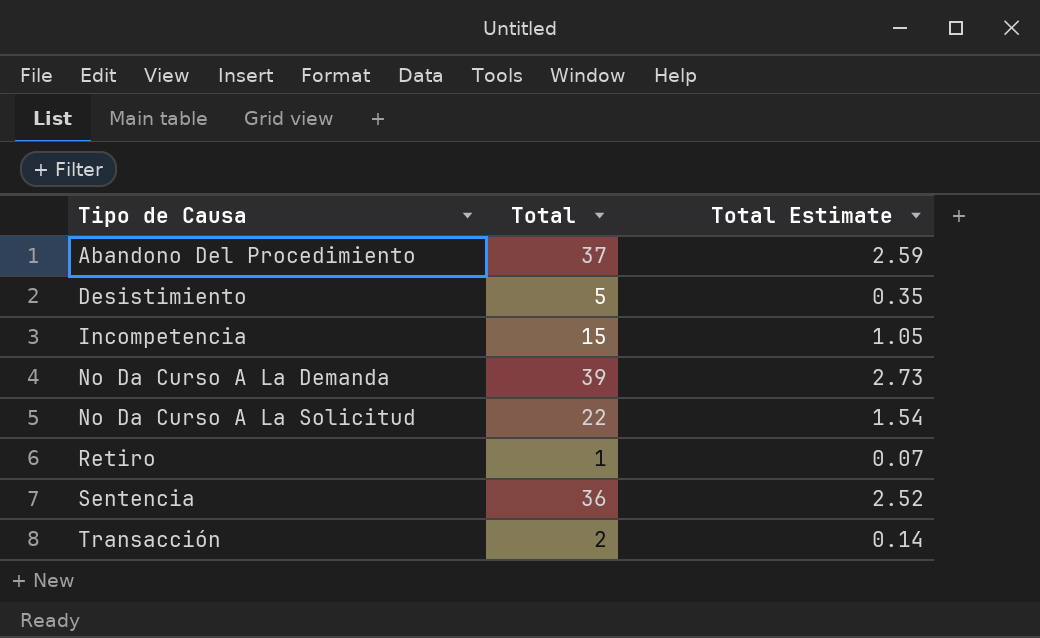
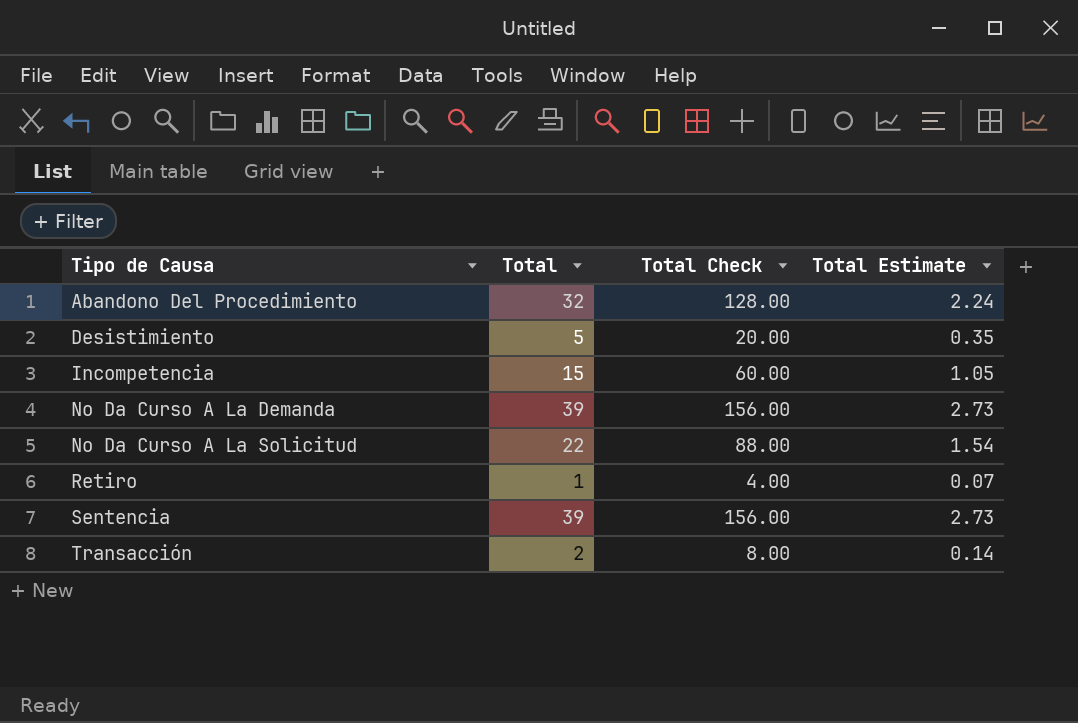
column Total Check | formula: none -> [Total] * 4
Abandono Del Procedimiento | Total: 37 -> 32
Abandono Del Procedimiento | Total Estimate: 2.59 -> 2.24
Sentencia | Total: 36 -> 39
Sentencia | Total Estimate: 2.52 -> 2.73

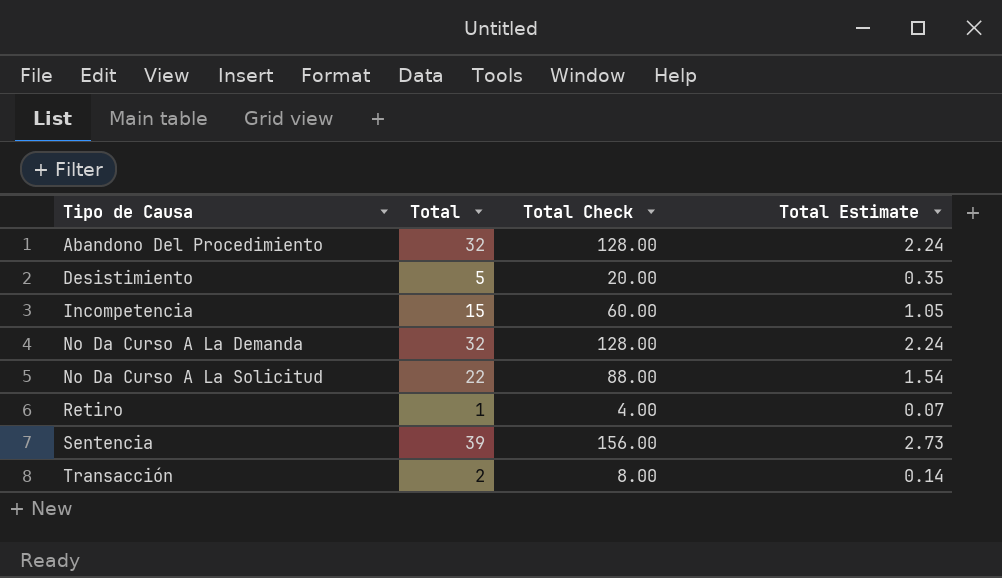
No Da Curso A La Demanda | Total: 39 -> 32
No Da Curso A La Demanda | Total Check: 156.00 -> 128.00
No Da Curso A La Demanda | Total Estimate: 2.73 -> 2.24

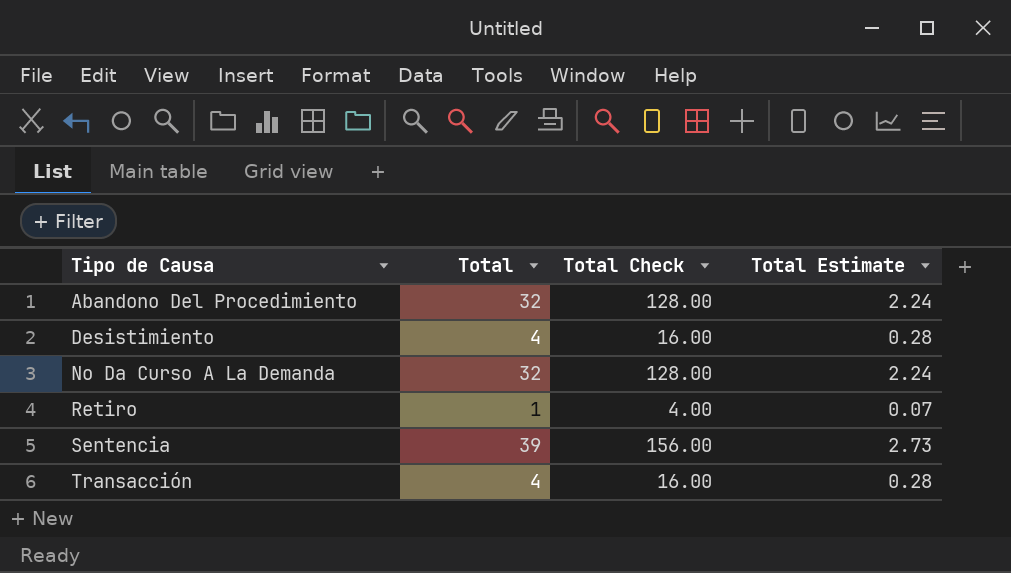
row Incompetencia: 15 | 60.00 | 1.05 -> none
row No Da Curso A La Solicitud: 22 | 88.00 | 1.54 -> none
Desistimiento | Total: 5 -> 4
Desistimiento | Total Check: 20.00 -> 16.00
Desistimiento | Total Estimate: 0.35 -> 0.28
Transacción | Total: 2 -> 4
Transacción | Total Check: 8.00 -> 16.00
Transacción | Total Estimate: 0.14 -> 0.28

